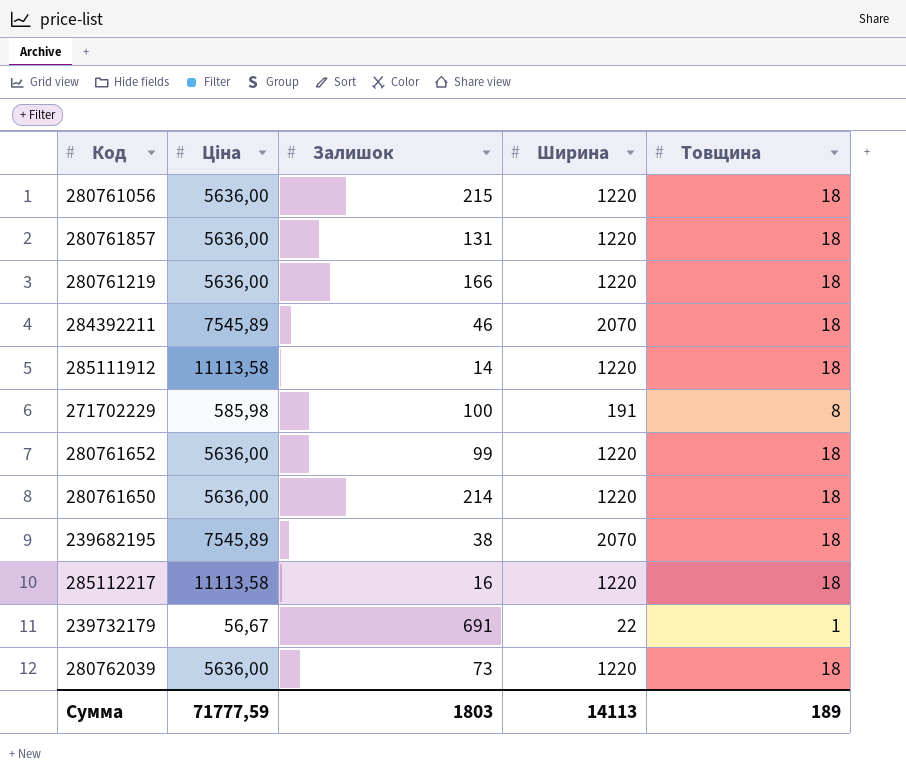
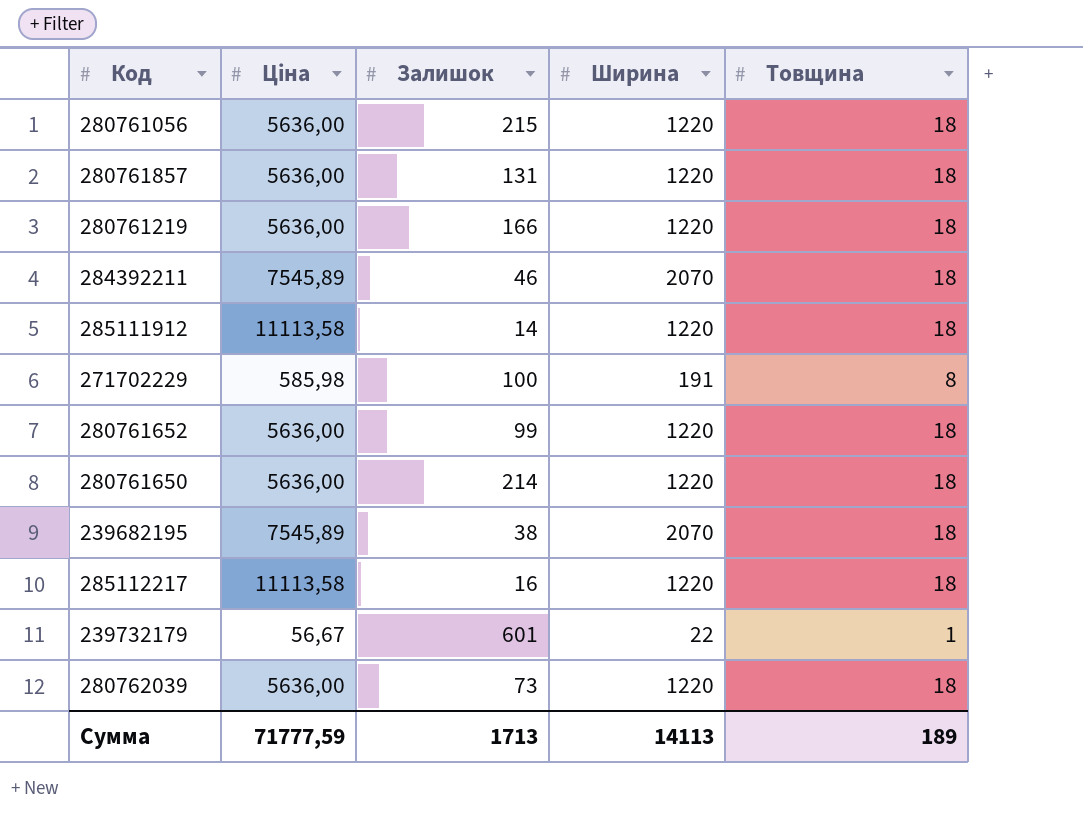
239732179 | Залишок: 691 -> 601
Сумма | Залишок: 1803 -> 1713

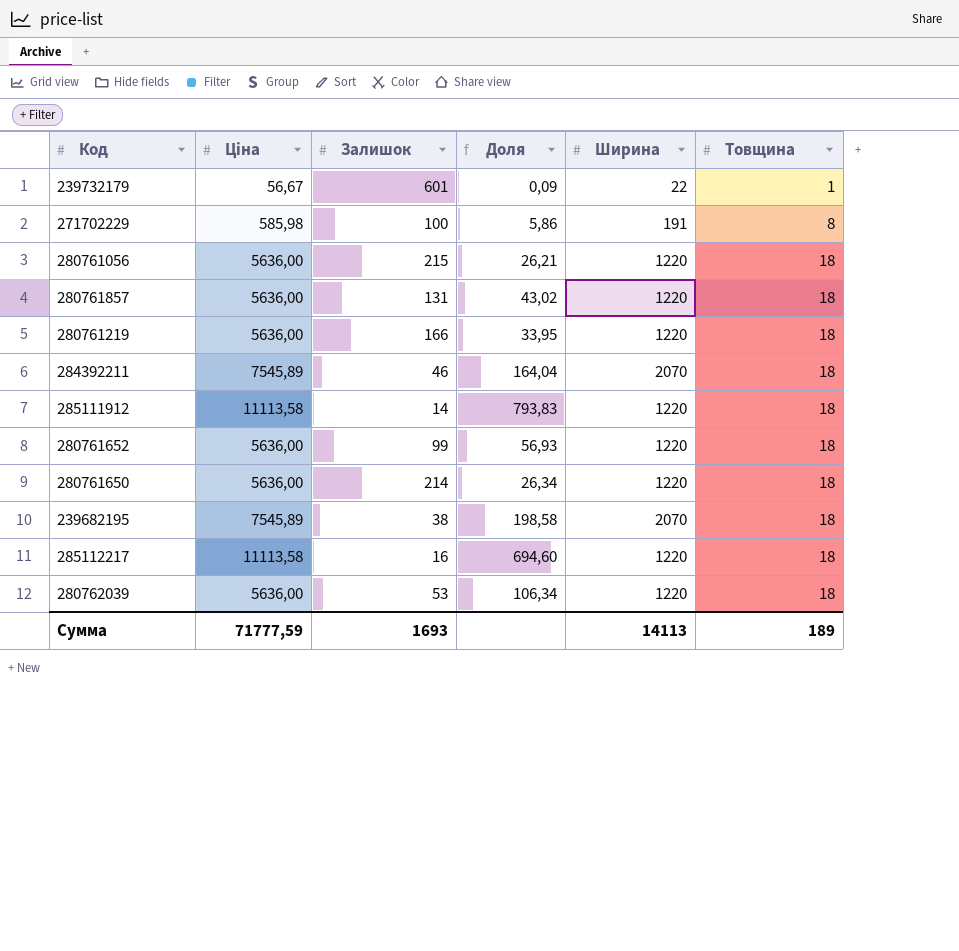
row order: none -> Товщина ascending
column Доля | formula: none -> [Ціна] / [Залишок]
280762039 | Залишок: 73 -> 53
Сумма | Залишок: 1713 -> 1693

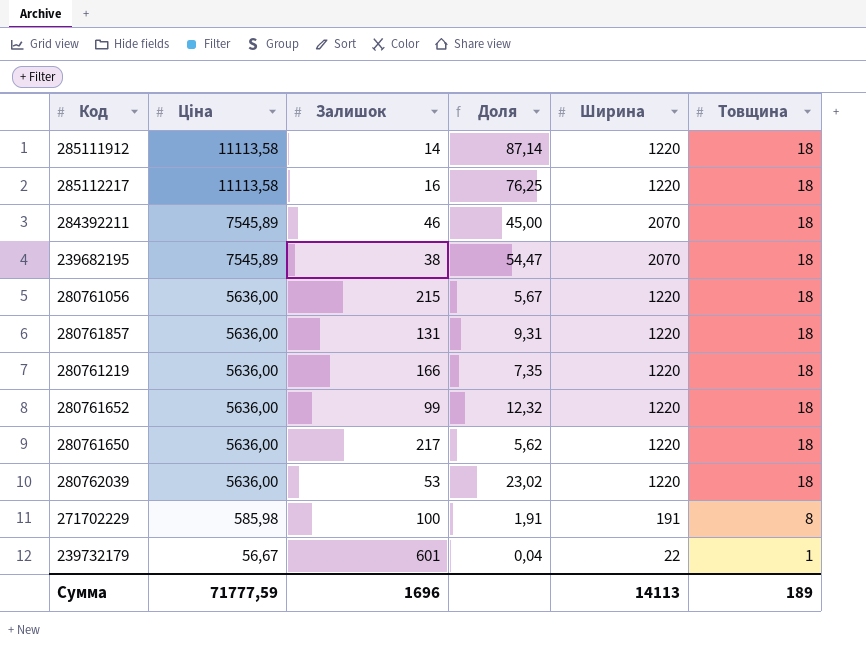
row order: Товщина ascending -> Ціна descending
column Доля | formula: [Ціна] / [Залишок] -> [Ширина] / [Залишок]
280761650 | Залишок: 214 -> 217
Сумма | Залишок: 1693 -> 1696

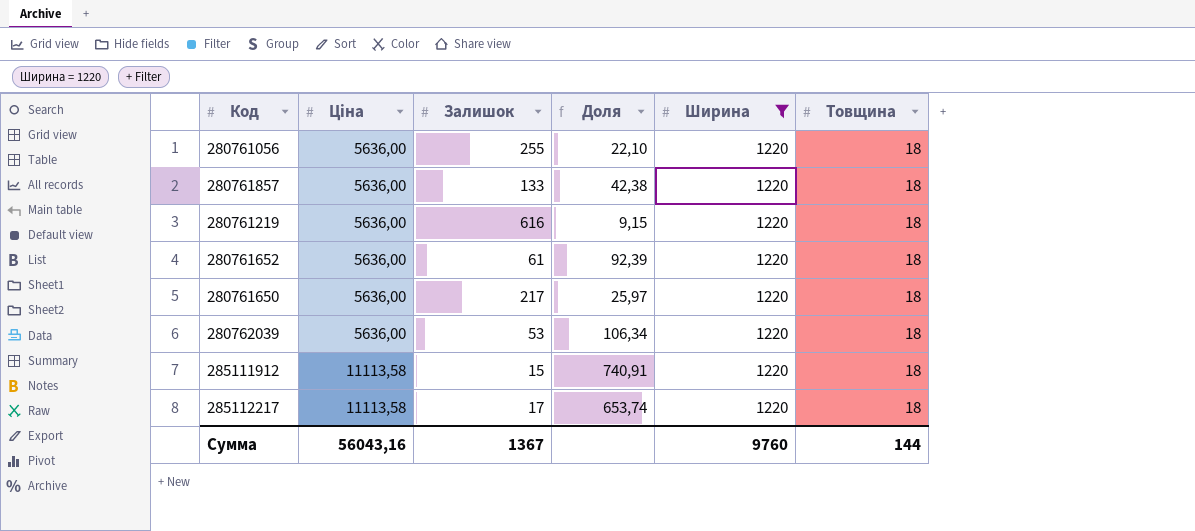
filter: none -> Ширина = 1220
row order: Ціна descending -> Ціна ascending
column Доля | formula: [Ширина] / [Залишок] -> [Ціна] / [Залишок]
280761056 | Залишок: 215 -> 255
280761857 | Залишок: 131 -> 133
280761219 | Залишок: 166 -> 616
280761652 | Залишок: 99 -> 61
285111912 | Залишок: 14 -> 15
285112217 | Залишок: 16 -> 17
Сумма | Ціна: 71777,59 -> 56043,16
Сумма | Залишок: 1696 -> 1367
Сумма | Ширина: 14113 -> 9760
Сумма | Товщина: 189 -> 144

